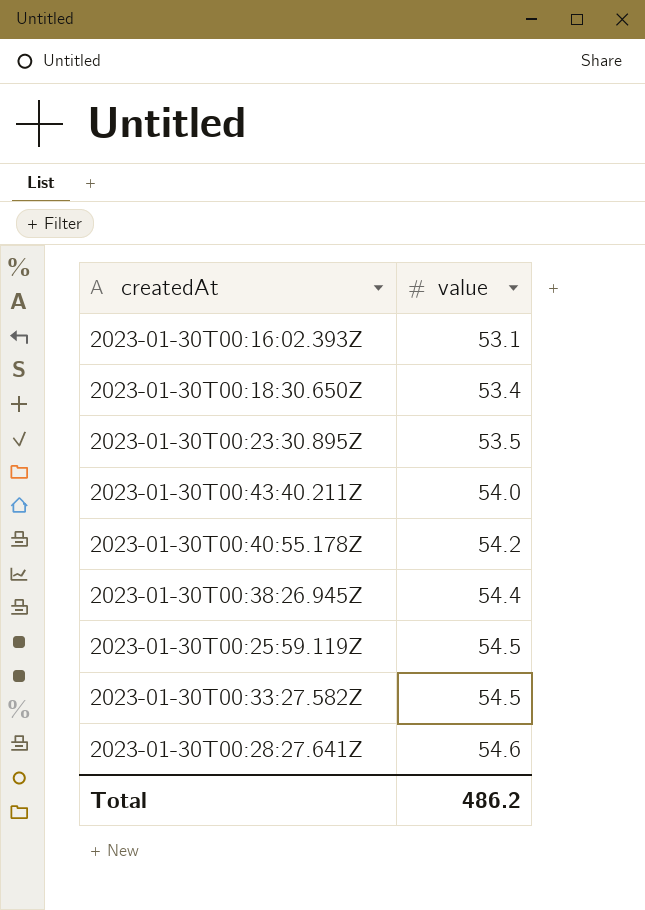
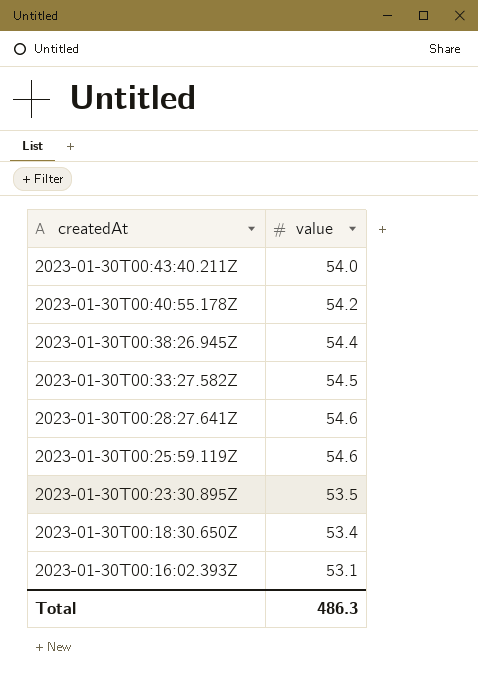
row order: value ascending -> createdAt descending
2023-01-30T00:25:59.119Z | value: 54.5 -> 54.6
Total | value: 486.2 -> 486.3

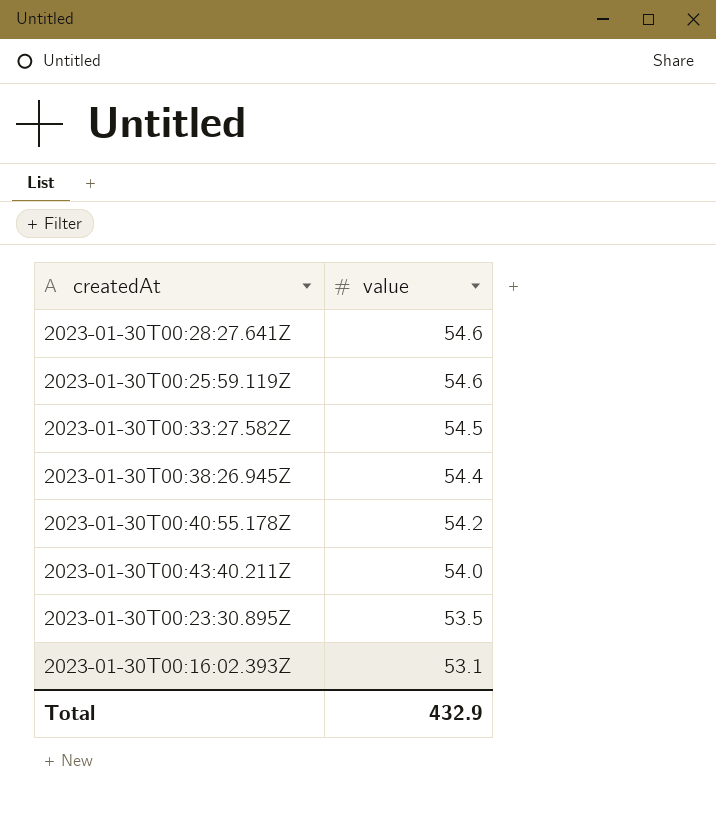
row order: createdAt descending -> value descending
row 2023-01-30T00:18:30.650Z: 53.4 -> none
Total | value: 486.3 -> 432.9

